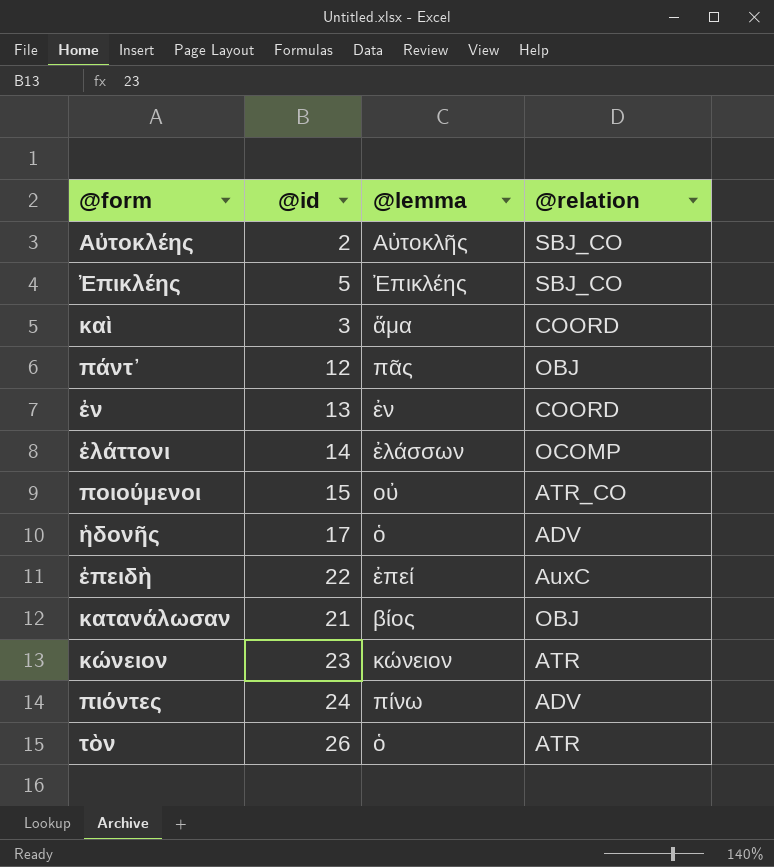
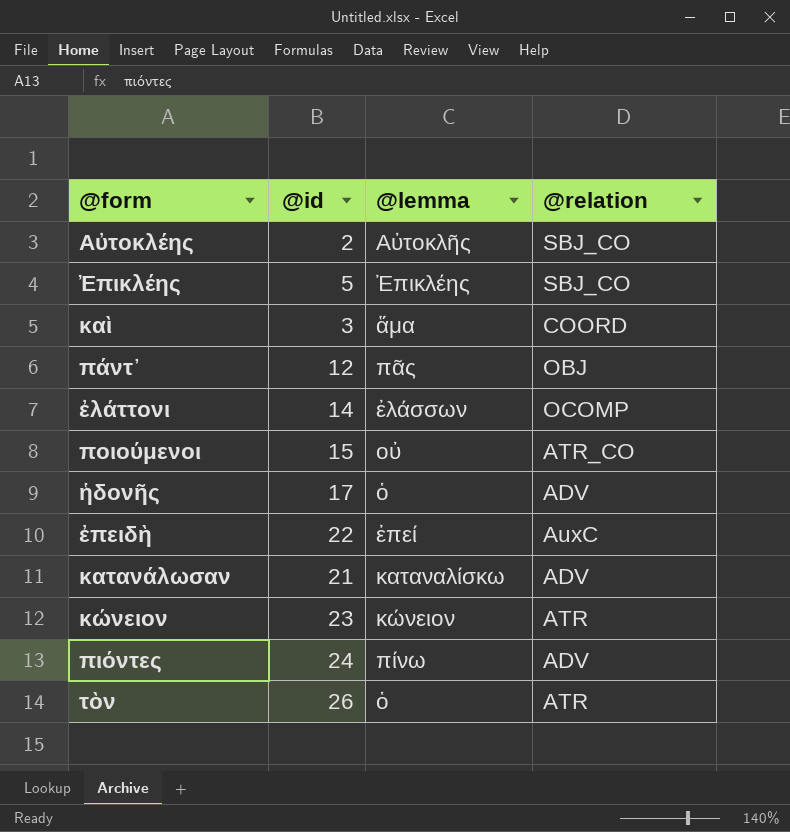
row ἐν: 13 | ἐν | COORD -> none
κατανάλωσαν | @lemma: βίος -> καταναλίσκω
κατανάλωσαν | @relation: OBJ -> ADV

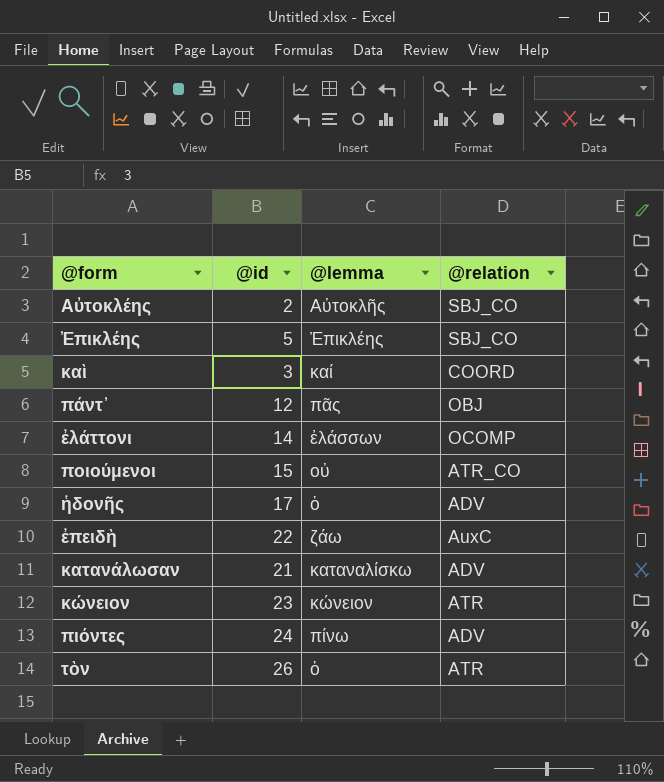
καὶ | @lemma: ἅμα -> καί
ἐπειδὴ | @lemma: ἐπεί -> ζάω

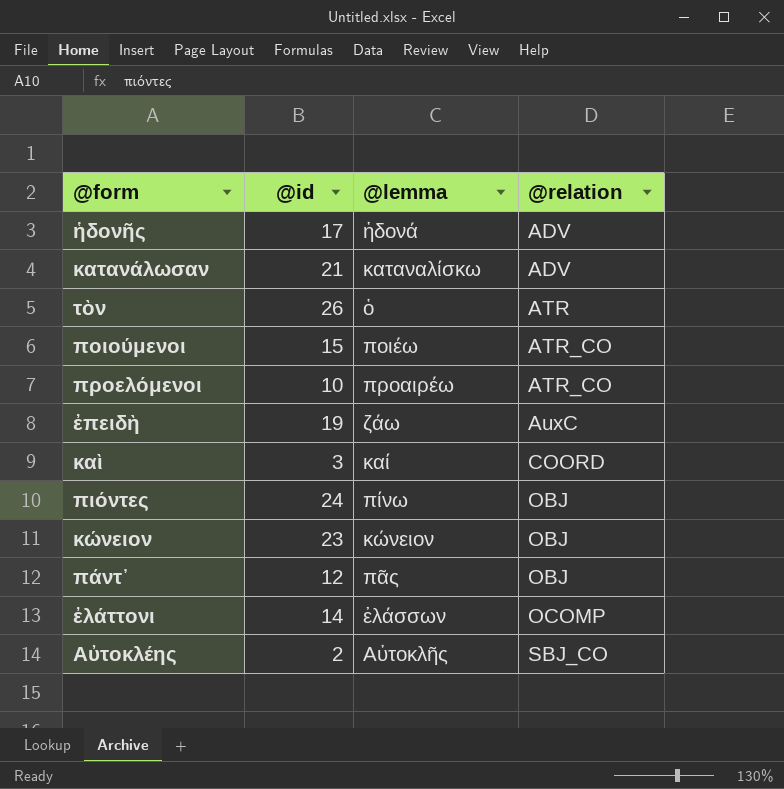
row order: none -> @relation ascending
row Ἐπικλέης: 5 | Ἐπικλέης | SBJ_CO -> none
ἡδονῆς | @lemma: ὁ -> ἡδονά
ποιούμενοι | @lemma: οὐ -> ποιέω
row προελόμενοι: none -> 10 | προαιρέω | ATR_CO
ἐπειδὴ | @id: 22 -> 19
πιόντες | @relation: ADV -> OBJ
κώνειον | @relation: ATR -> OBJ

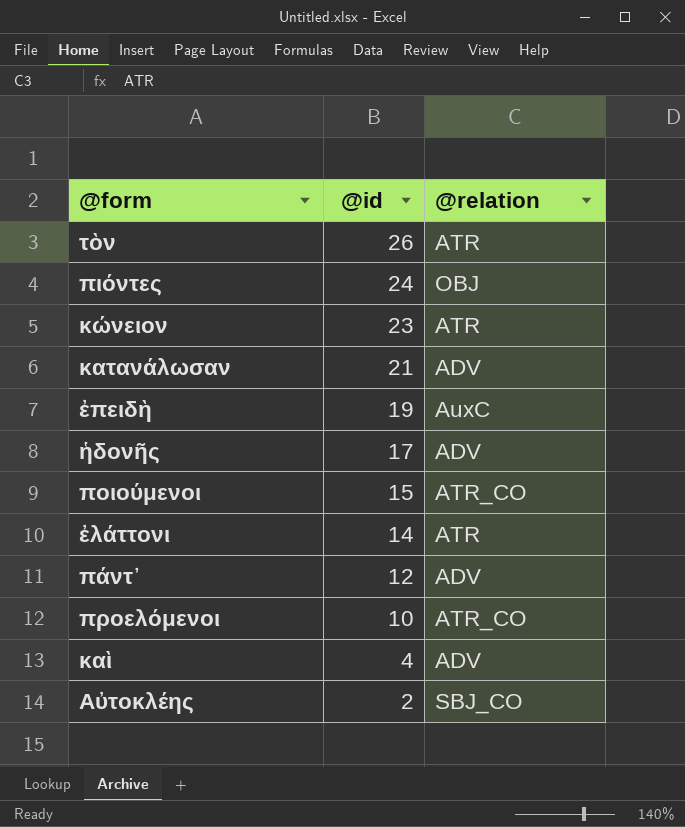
row order: @relation ascending -> @id descending
column @lemma | position: 3 -> none
κώνειον | @relation: OBJ -> ATR
ἐλάττονι | @relation: OCOMP -> ATR
πάντ᾽ | @relation: OBJ -> ADV
καὶ | @id: 3 -> 4
καὶ | @relation: COORD -> ADV

